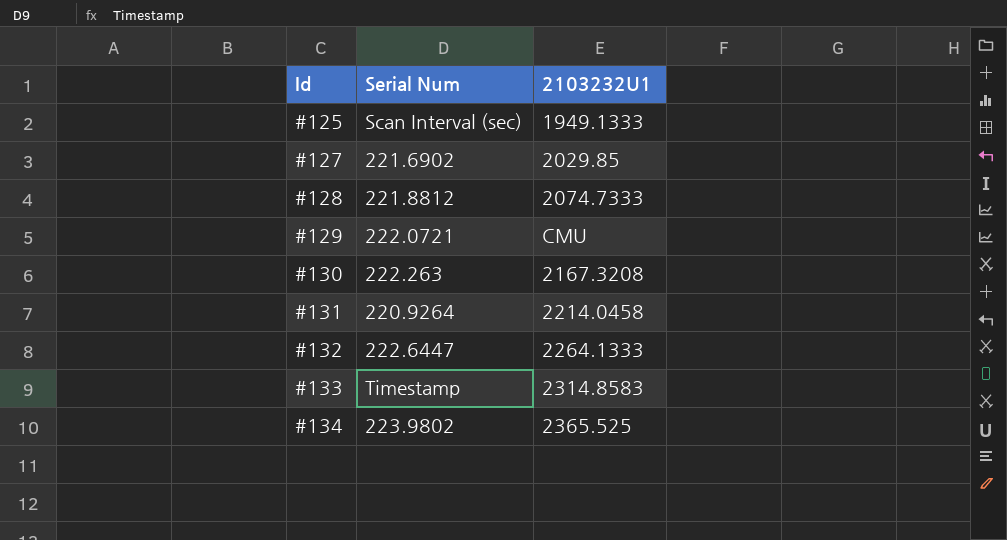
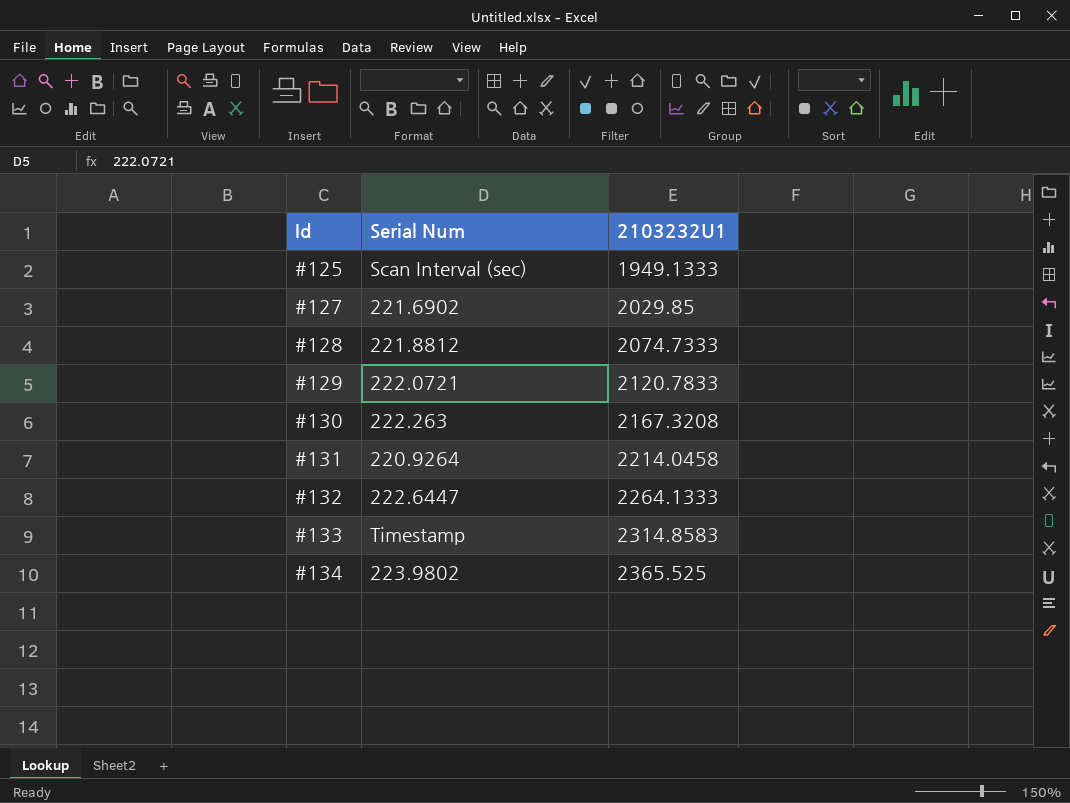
#129 | 2103232U1: CMU -> 2120.7833

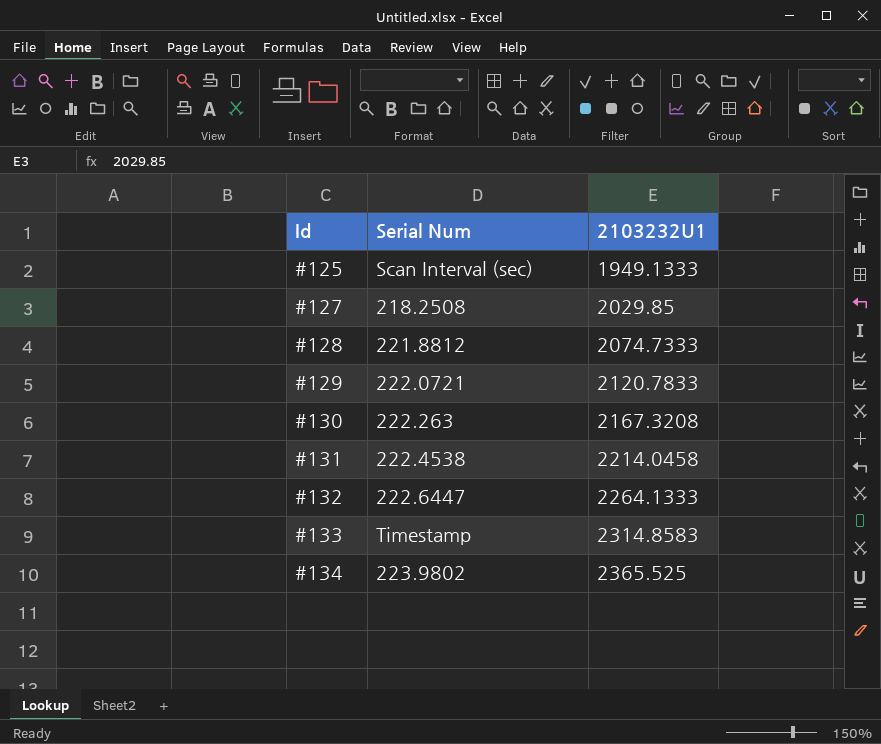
#127 | Serial Num: 221.6902 -> 218.2508
#131 | Serial Num: 220.9264 -> 222.4538

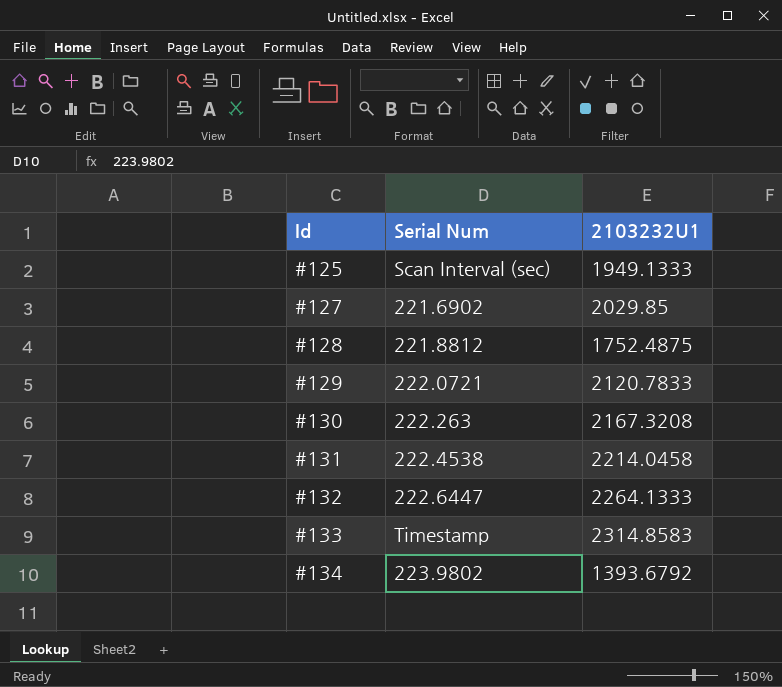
#127 | Serial Num: 218.2508 -> 221.6902
#128 | 2103232U1: 2074.7333 -> 1752.4875
#134 | 2103232U1: 2365.525 -> 1393.6792

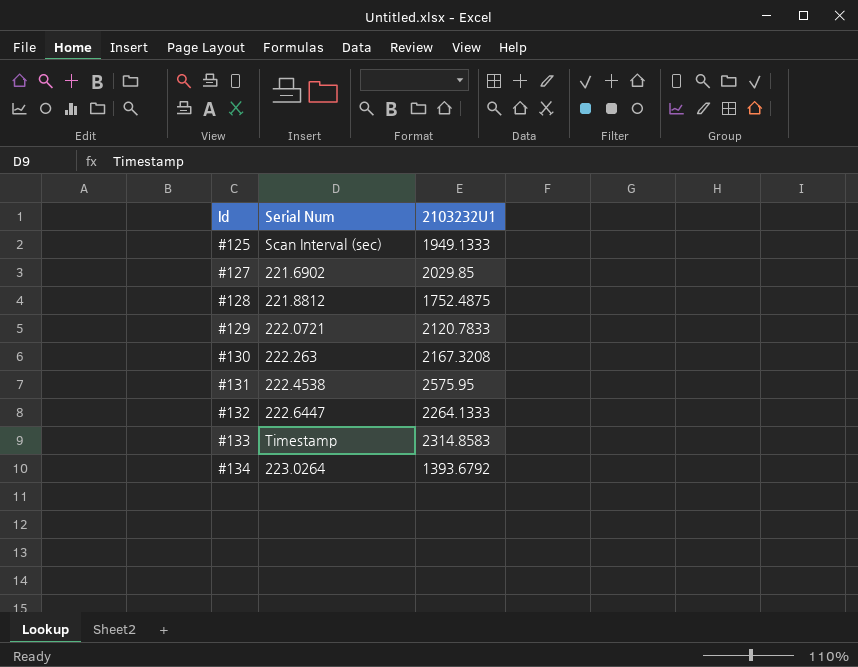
#131 | 2103232U1: 2214.0458 -> 2575.95
#134 | Serial Num: 223.9802 -> 223.0264

